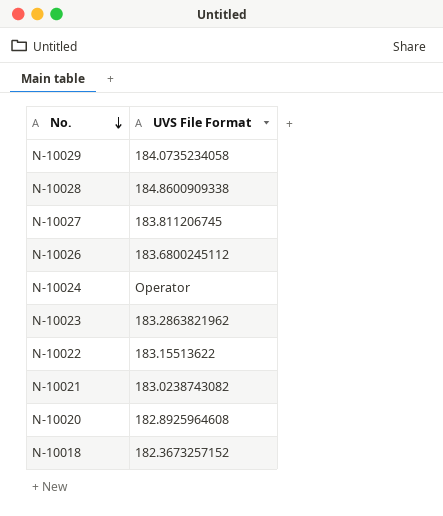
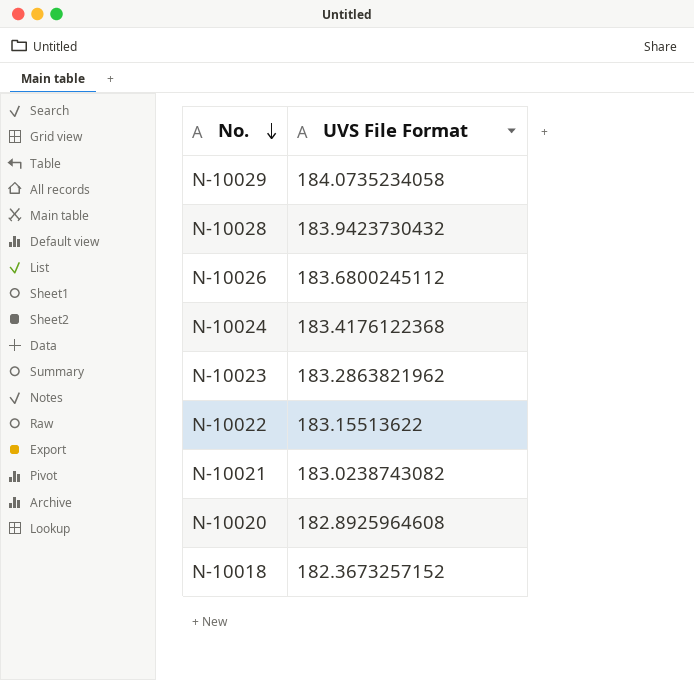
row N-10027: 183.811206745 -> none
N-10028 | UVS File Format: 184.8600909338 -> 183.9423730432
N-10024 | UVS File Format: Operator -> 183.4176122368

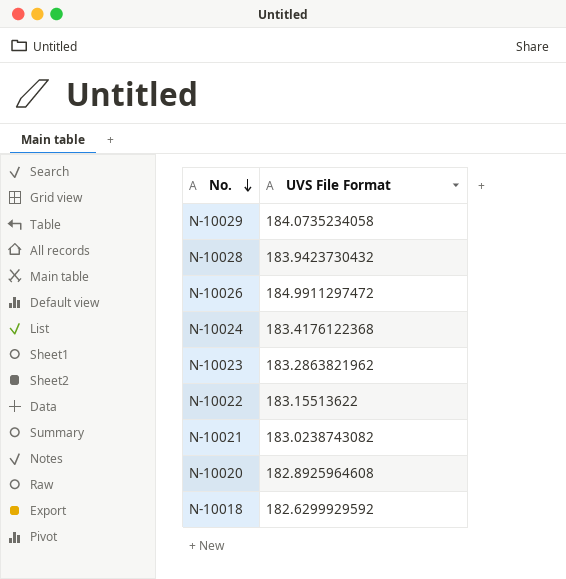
N-10026 | UVS File Format: 183.6800245112 -> 184.9911297472
N-10018 | UVS File Format: 182.3673257152 -> 182.6299929592

